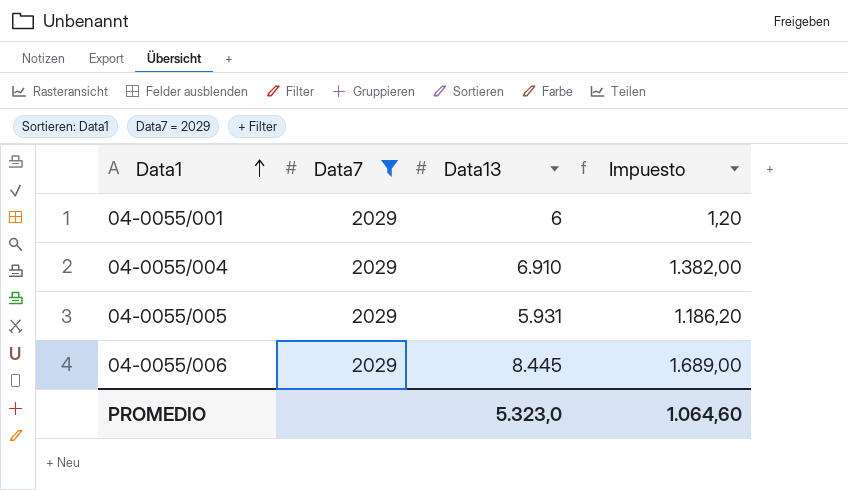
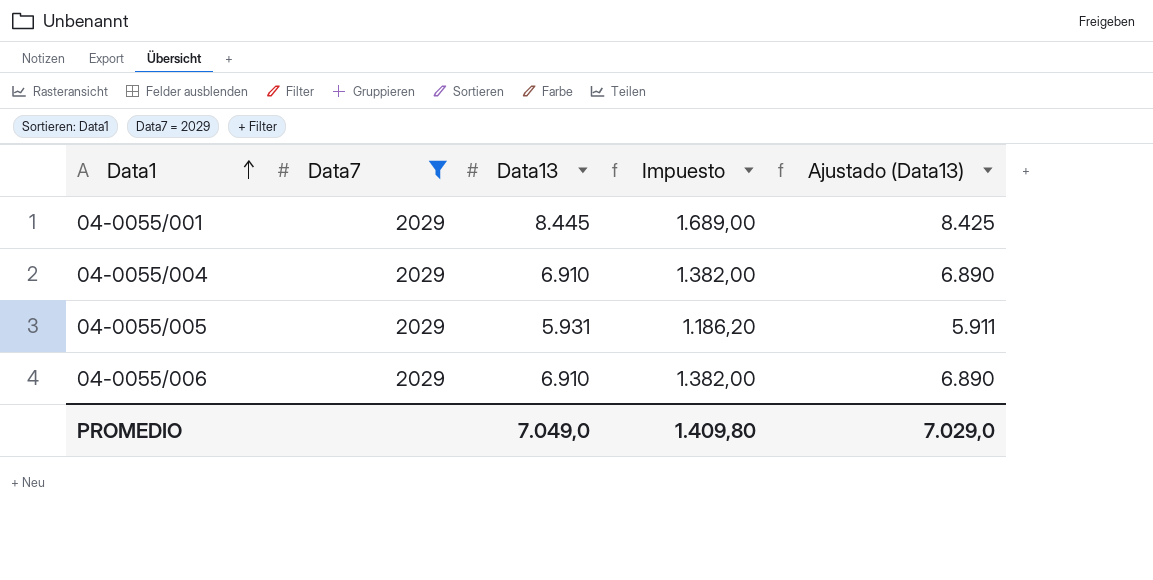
column Ajustado (Data13) | formula: none -> [Data13] - 20
04-0055/001 | Data13: 6 -> 8.445
04-0055/001 | Impuesto: 1,20 -> 1.689,00
04-0055/006 | Data13: 8.445 -> 6.910
04-0055/006 | Impuesto: 1.689,00 -> 1.382,00
PROMEDIO | Data13: 5.323,0 -> 7.049,0
PROMEDIO | Impuesto: 1.064,60 -> 1.409,80

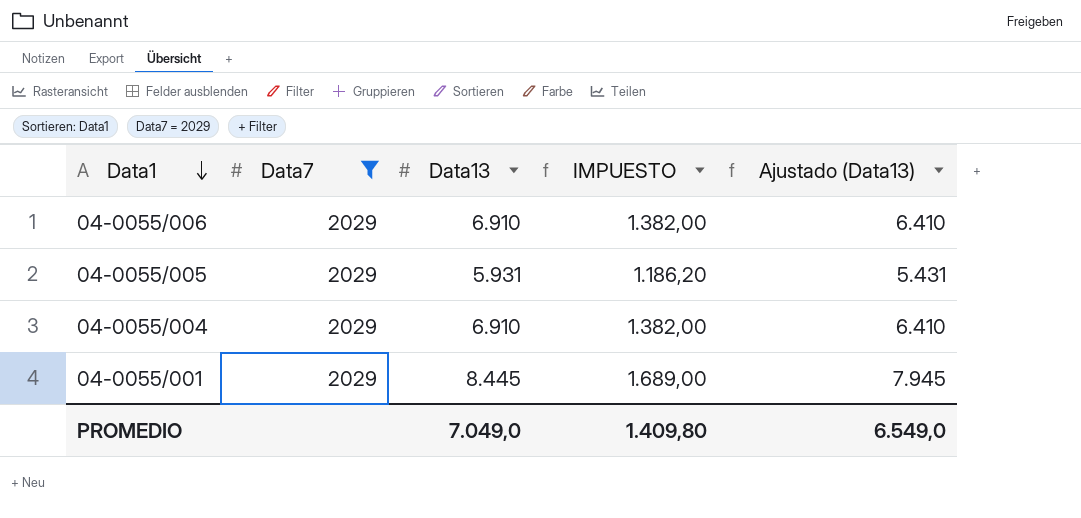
row order: Data1 ascending -> Data1 descending
column name: Impuesto -> IMPUESTO
column Ajustado (Data13) | formula: [Data13] - 20 -> [Data13] - 500
PROMEDIO | Ajustado (Data13): 7.029,0 -> 6.549,0

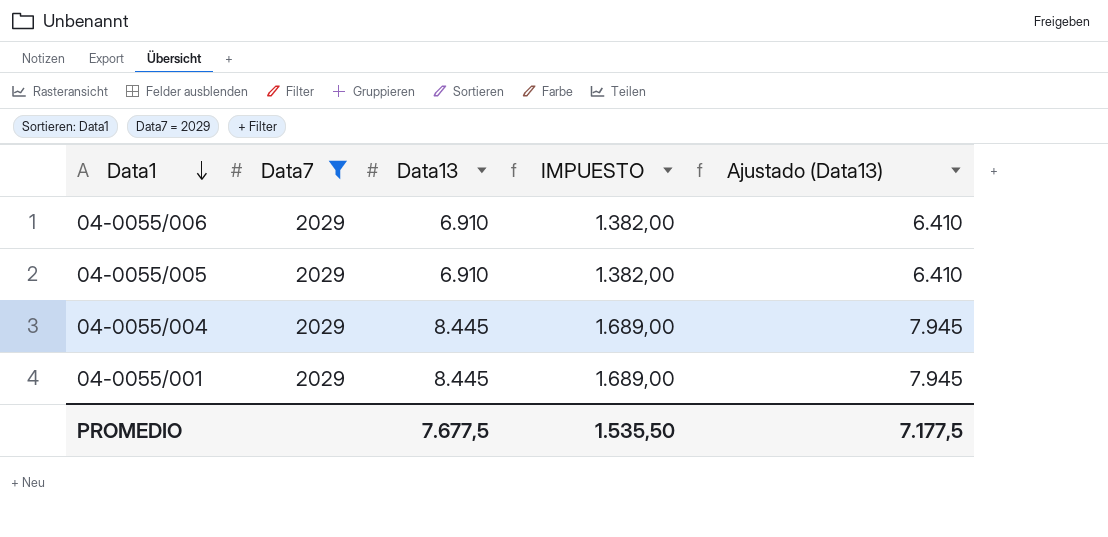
04-0055/005 | Data13: 5.931 -> 6.910
04-0055/005 | IMPUESTO: 1.186,20 -> 1.382,00
04-0055/005 | Ajustado (Data13): 5.431 -> 6.410
04-0055/004 | Data13: 6.910 -> 8.445
04-0055/004 | IMPUESTO: 1.382,00 -> 1.689,00
04-0055/004 | Ajustado (Data13): 6.410 -> 7.945
PROMEDIO | Data13: 7.049,0 -> 7.677,5
PROMEDIO | IMPUESTO: 1.409,80 -> 1.535,50
PROMEDIO | Ajustado (Data13): 6.549,0 -> 7.177,5

